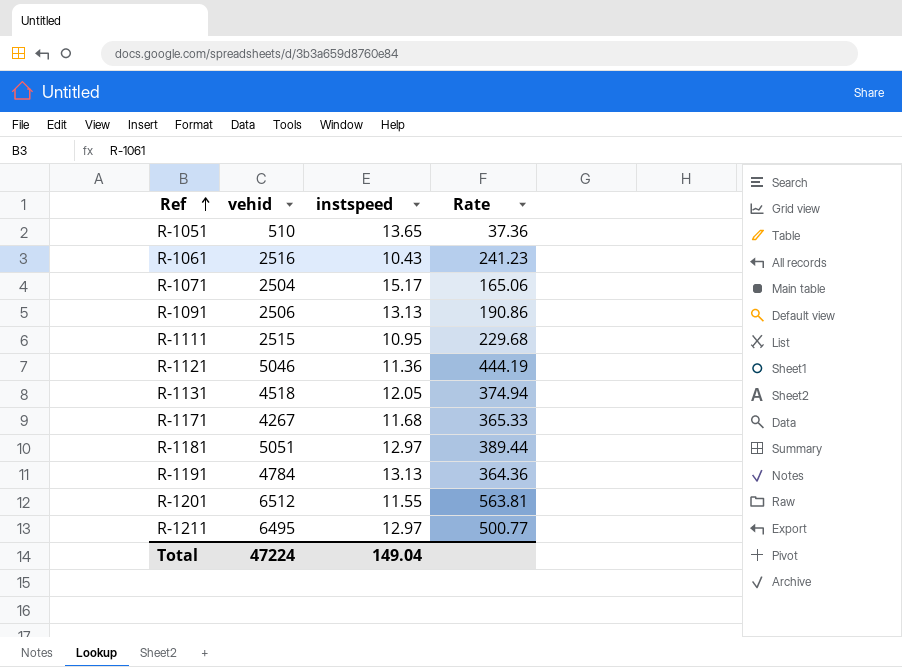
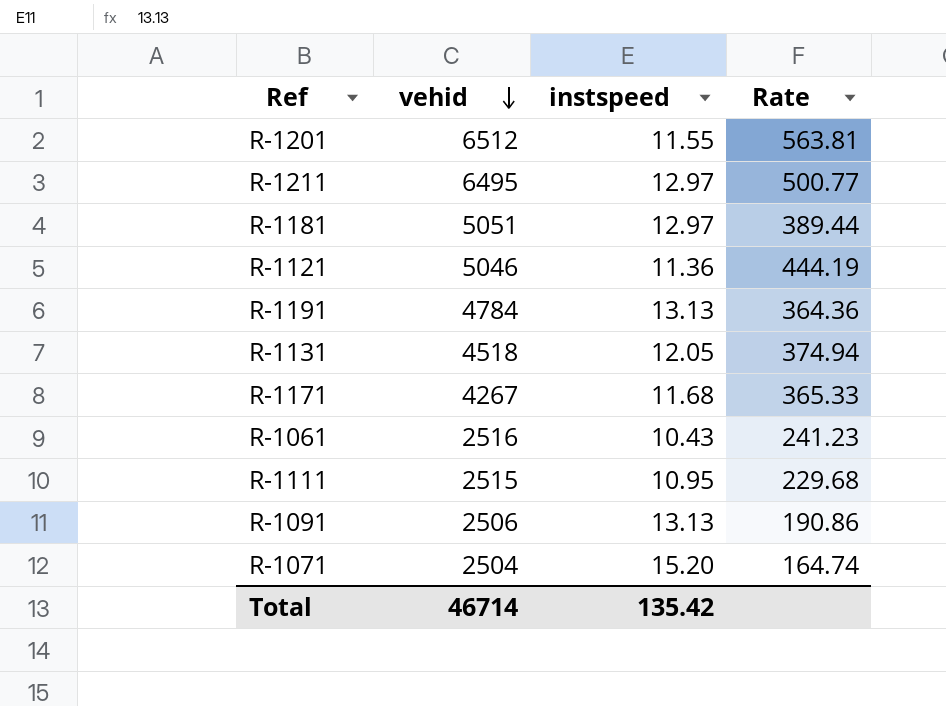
row order: Ref ascending -> vehid descending
row R-1051: 510 | 13.65 | 37.36 -> none
R-1071 | instspeed: 15.17 -> 15.20
R-1071 | Rate: 165.06 -> 164.74
Total | vehid: 47224 -> 46714
Total | instspeed: 149.04 -> 135.42

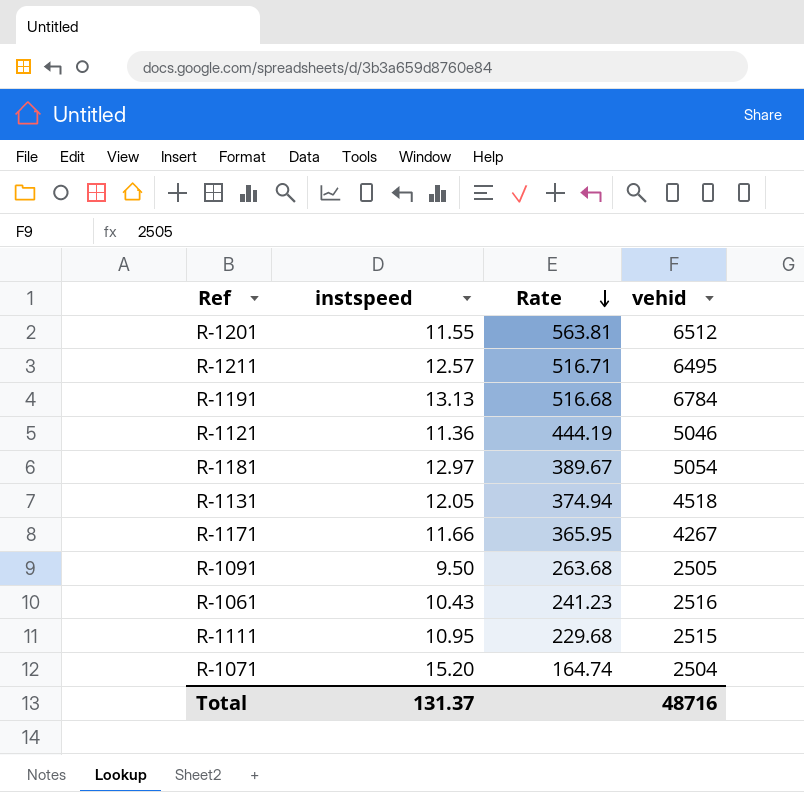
row order: vehid descending -> Rate descending
column vehid | position: 2 -> 4
R-1211 | instspeed: 12.97 -> 12.57
R-1211 | Rate: 500.77 -> 516.71
R-1191 | Rate: 364.36 -> 516.68
R-1191 | vehid: 4784 -> 6784
R-1181 | Rate: 389.44 -> 389.67
R-1181 | vehid: 5051 -> 5054
R-1171 | instspeed: 11.68 -> 11.66
R-1171 | Rate: 365.33 -> 365.95
R-1091 | instspeed: 13.13 -> 9.50
R-1091 | Rate: 190.86 -> 263.68
R-1091 | vehid: 2506 -> 2505
Total | instspeed: 135.42 -> 131.37
Total | vehid: 46714 -> 48716

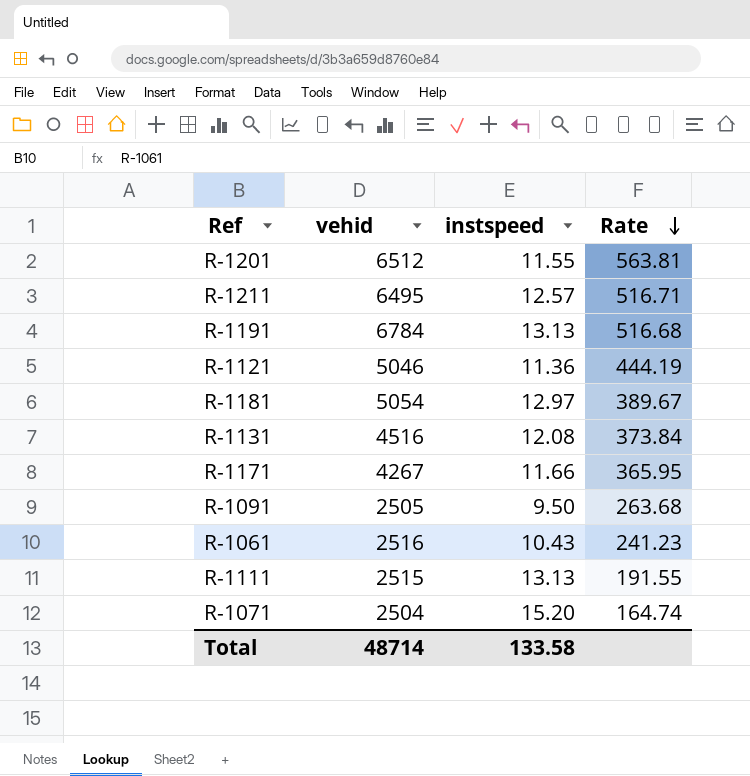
column vehid | position: 4 -> 2
R-1131 | vehid: 4518 -> 4516
R-1131 | instspeed: 12.05 -> 12.08
R-1131 | Rate: 374.94 -> 373.84
R-1111 | instspeed: 10.95 -> 13.13
R-1111 | Rate: 229.68 -> 191.55
Total | vehid: 48716 -> 48714
Total | instspeed: 131.37 -> 133.58

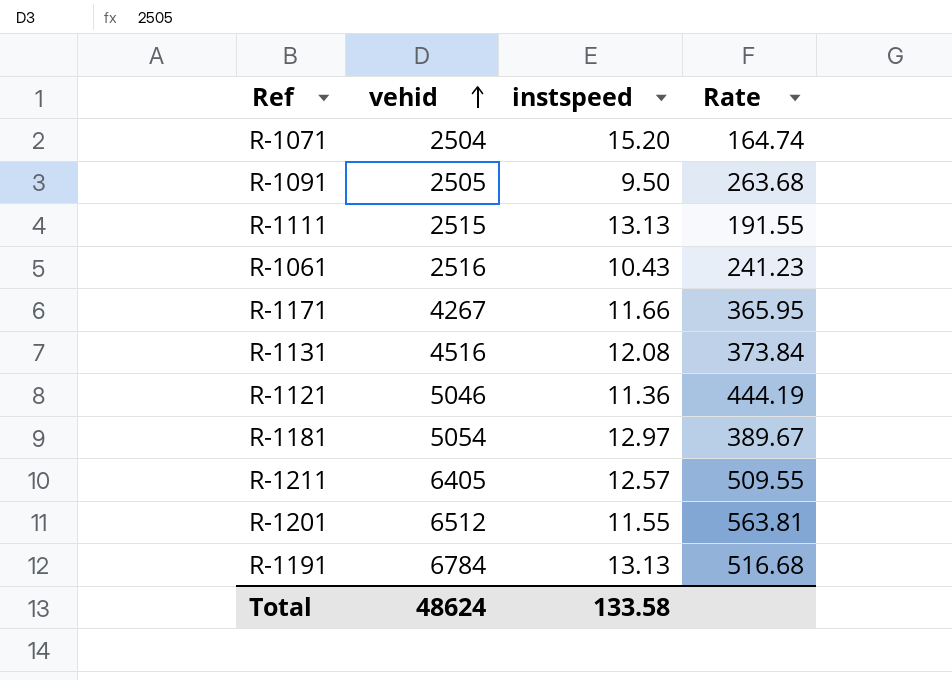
row order: Rate descending -> vehid ascending
R-1211 | vehid: 6495 -> 6405
R-1211 | Rate: 516.71 -> 509.55
Total | vehid: 48714 -> 48624

